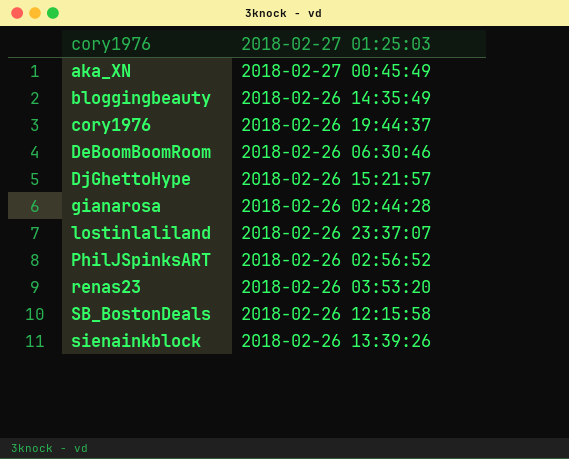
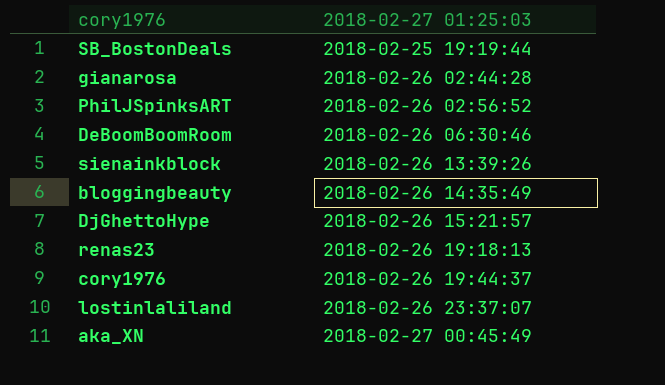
row order: cory1976 ascending -> 2018-02-27 01:25:03 ascending
SB_BostonDeals | 2018-02-27 01:25:03: 2018-02-26 12:15:58 -> 2018-02-25 19:19:44
renas23 | 2018-02-27 01:25:03: 2018-02-26 03:53:20 -> 2018-02-26 19:18:13

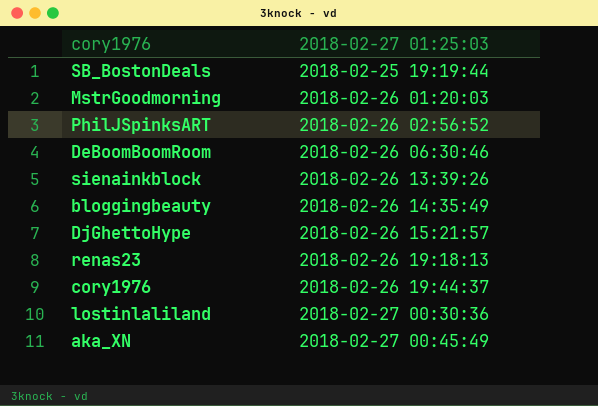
row gianarosa: 2018-02-26 02:44:28 -> none
row MstrGoodmorning: none -> 2018-02-26 01:20:03
lostinlaliland | 2018-02-27 01:25:03: 2018-02-26 23:37:07 -> 2018-02-27 00:30:36

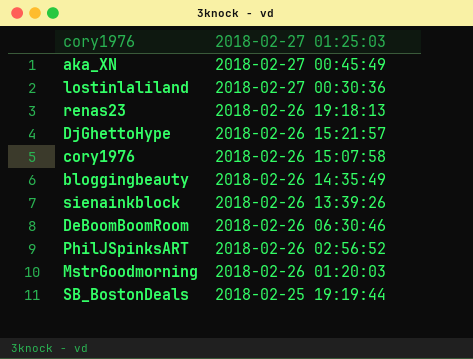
row order: 2018-02-27 01:25:03 ascending -> 2018-02-27 01:25:03 descending
cory1976 | 2018-02-27 01:25:03: 2018-02-26 19:44:37 -> 2018-02-26 15:07:58

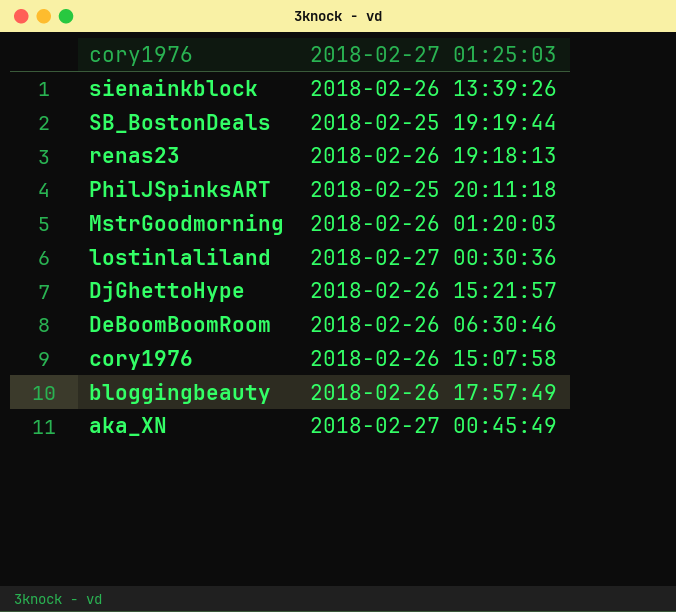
row order: 2018-02-27 01:25:03 descending -> cory1976 descending
PhilJSpinksART | 2018-02-27 01:25:03: 2018-02-26 02:56:52 -> 2018-02-25 20:11:18
bloggingbeauty | 2018-02-27 01:25:03: 2018-02-26 14:35:49 -> 2018-02-26 17:57:49

